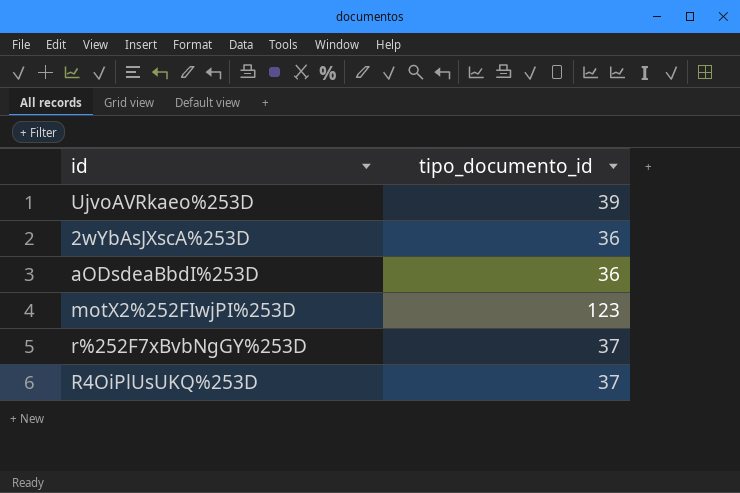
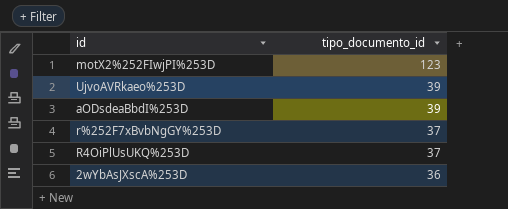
row order: none -> tipo_documento_id descending
aODsdeaBbdI%253D | tipo_documento_id: 36 -> 39

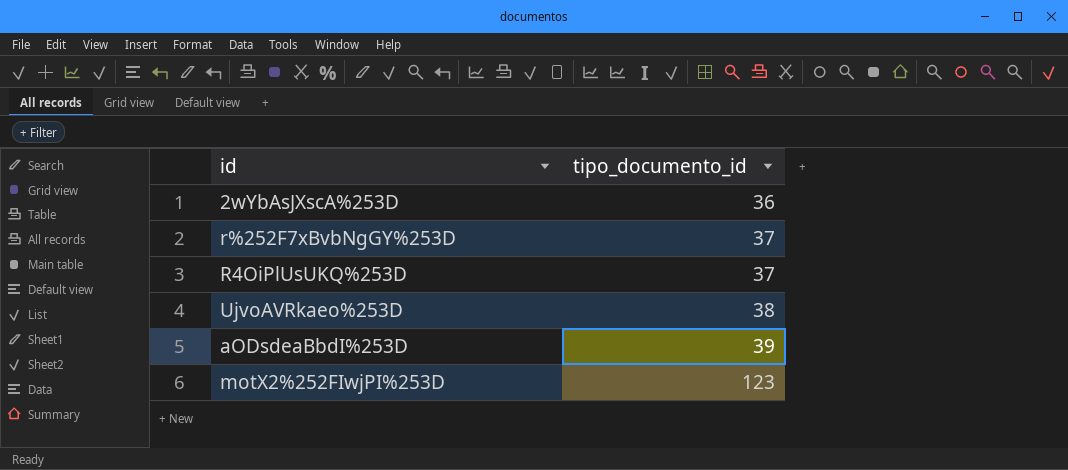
row order: tipo_documento_id descending -> tipo_documento_id ascending
UjvoAVRkaeo%253D | tipo_documento_id: 39 -> 38

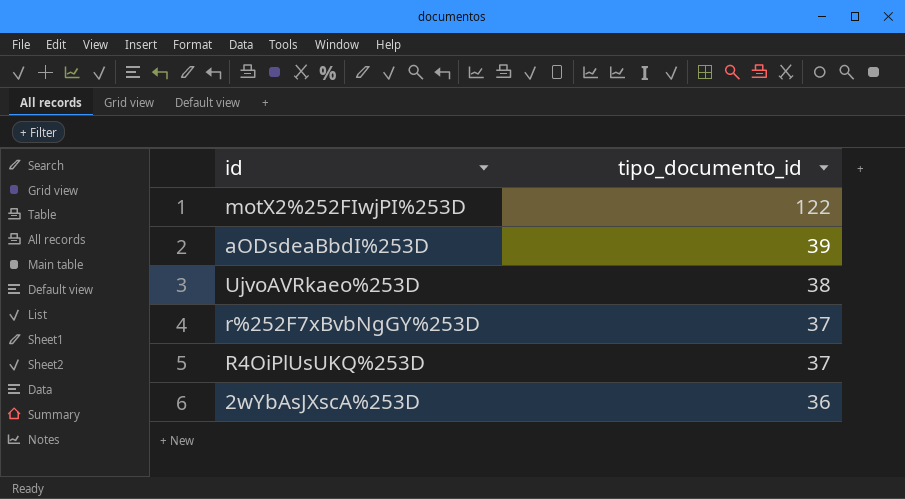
row order: tipo_documento_id ascending -> tipo_documento_id descending
motX2%252FIwjPI%253D | tipo_documento_id: 123 -> 122

